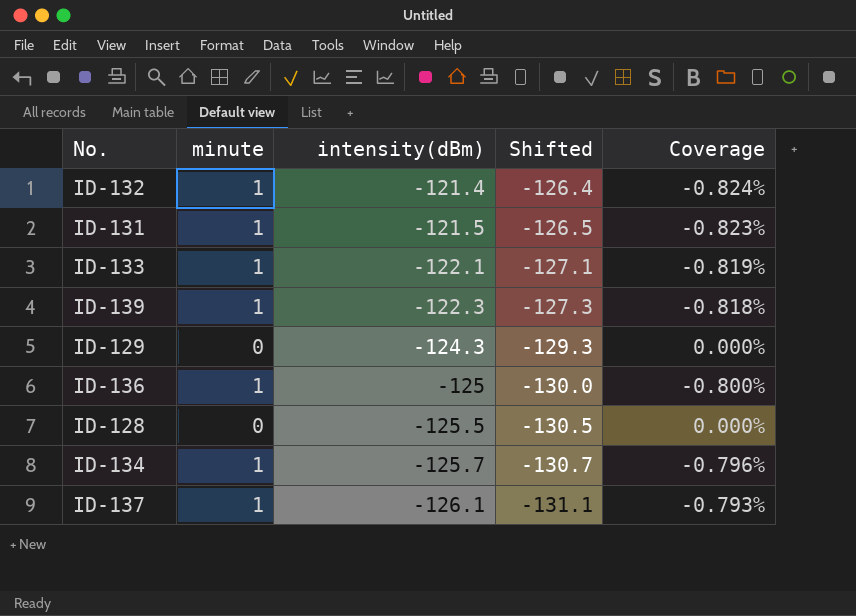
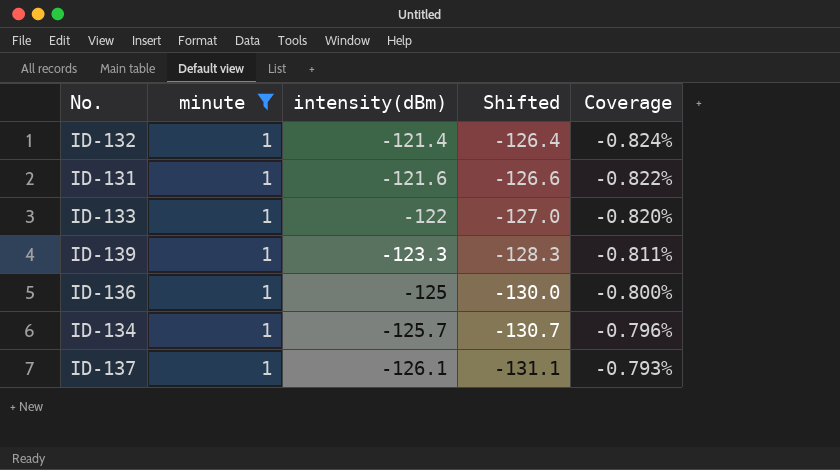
filter: none -> minute = 1
ID-131 | intensity(dBm): -121.5 -> -121.6
ID-131 | Shifted: -126.5 -> -126.6
ID-131 | Coverage: -0.823% -> -0.822%
ID-133 | intensity(dBm): -122.1 -> -122
ID-133 | Shifted: -127.1 -> -127.0
ID-133 | Coverage: -0.819% -> -0.820%
ID-139 | intensity(dBm): -122.3 -> -123.3
ID-139 | Shifted: -127.3 -> -128.3
ID-139 | Coverage: -0.818% -> -0.811%

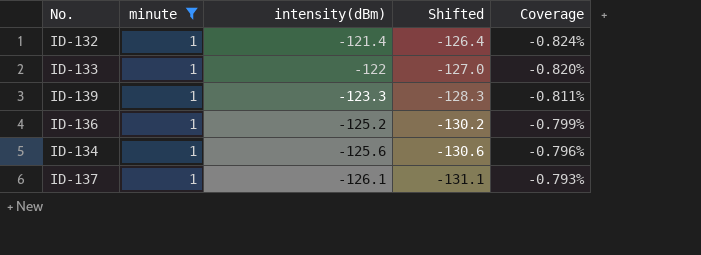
row ID-131: 1 | -121.6 | -126.6 | -0.822% -> none
ID-136 | intensity(dBm): -125 -> -125.2
ID-136 | Shifted: -130.0 -> -130.2
ID-136 | Coverage: -0.800% -> -0.799%
ID-134 | intensity(dBm): -125.7 -> -125.6
ID-134 | Shifted: -130.7 -> -130.6

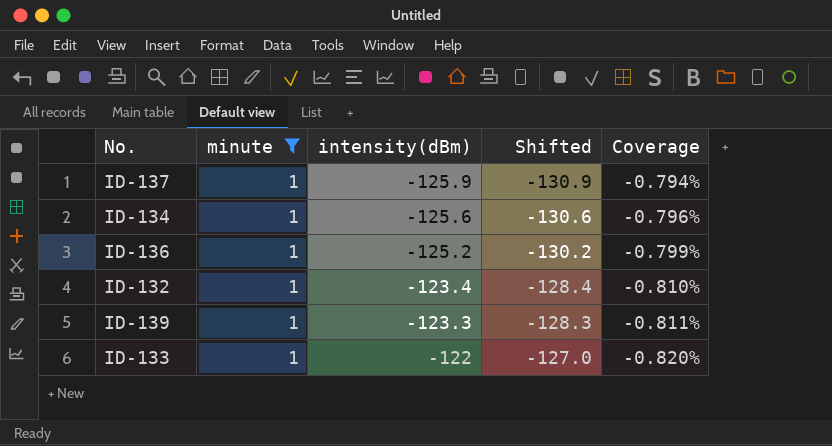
row order: intensity(dBm) descending -> intensity(dBm) ascending
ID-137 | intensity(dBm): -126.1 -> -125.9
ID-137 | Shifted: -131.1 -> -130.9
ID-137 | Coverage: -0.793% -> -0.794%
ID-132 | intensity(dBm): -121.4 -> -123.4
ID-132 | Shifted: -126.4 -> -128.4
ID-132 | Coverage: -0.824% -> -0.810%

